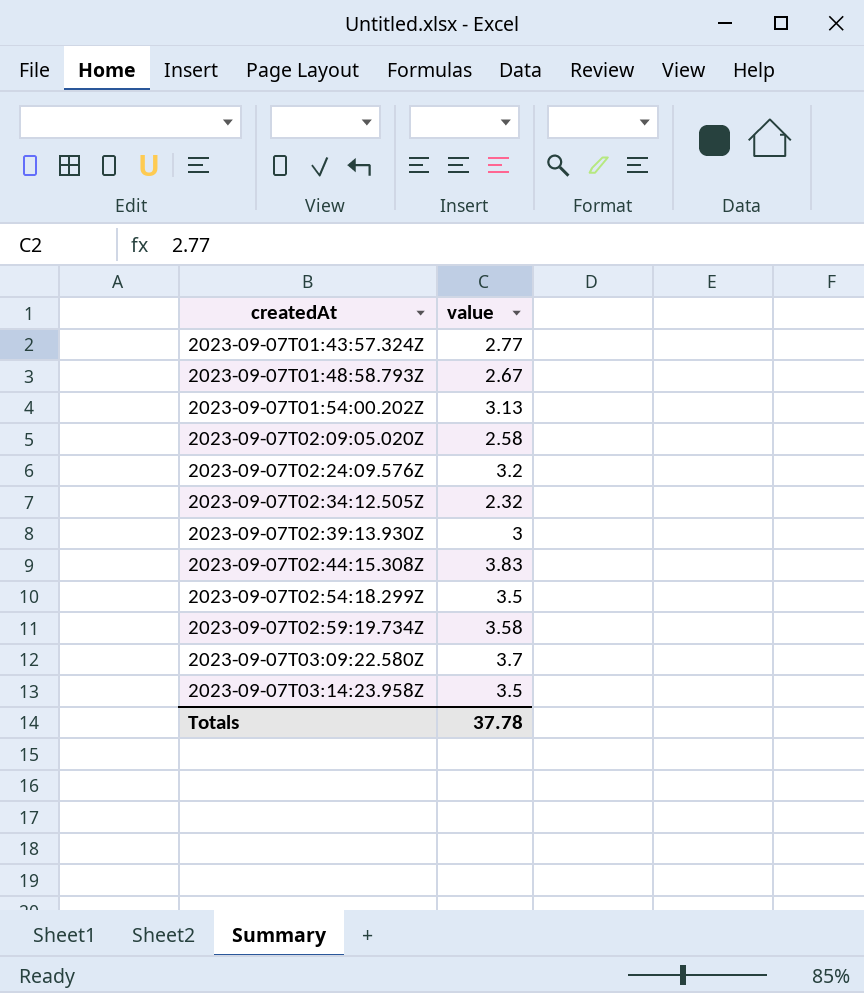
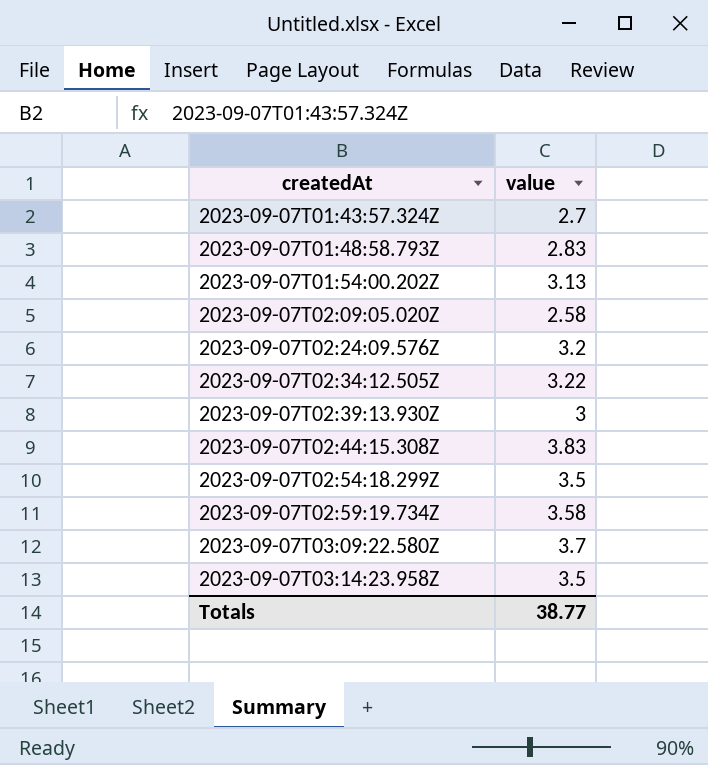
2023-09-07T01:43:57.324Z | value: 2.77 -> 2.7
2023-09-07T01:48:58.793Z | value: 2.67 -> 2.83
2023-09-07T02:34:12.505Z | value: 2.32 -> 3.22
Totals | value: 37.78 -> 38.77

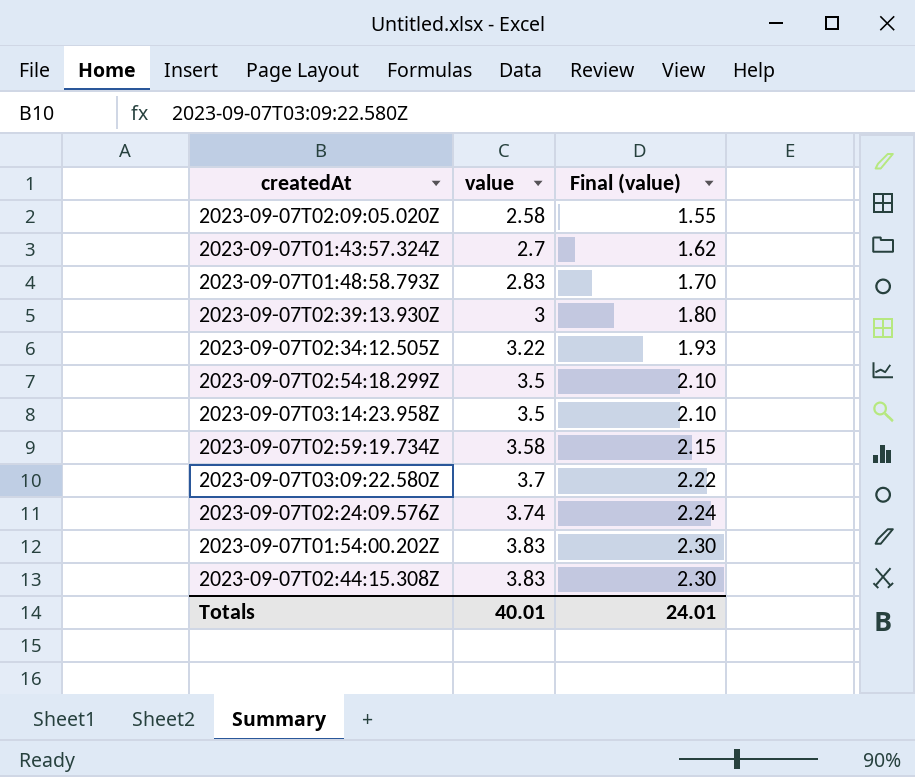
row order: createdAt ascending -> value ascending
column Final (value) | formula: none -> [value] * 0.6
2023-09-07T02:24:09.576Z | value: 3.2 -> 3.74
2023-09-07T01:54:00.202Z | value: 3.13 -> 3.83
Totals | value: 38.77 -> 40.01

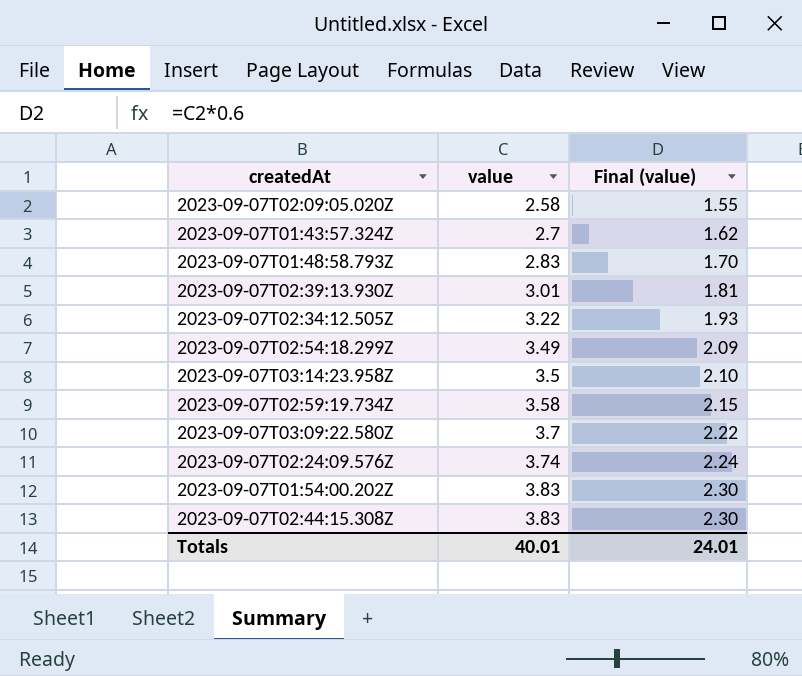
2023-09-07T02:39:13.930Z | value: 3 -> 3.01
2023-09-07T02:39:13.930Z | Final (value): 1.80 -> 1.81
2023-09-07T02:54:18.299Z | value: 3.5 -> 3.49
2023-09-07T02:54:18.299Z | Final (value): 2.10 -> 2.09

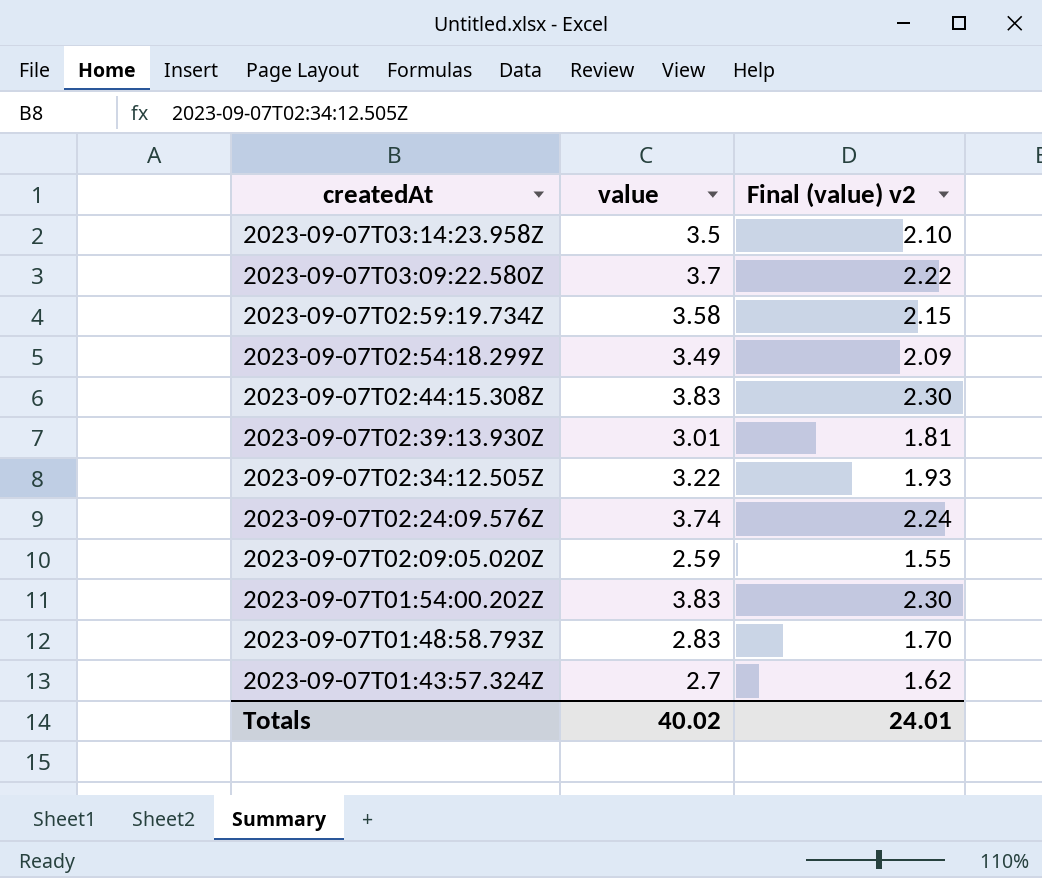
row order: value ascending -> createdAt descending
column name: Final (value) -> Final (value) v2
2023-09-07T02:09:05.020Z | value: 2.58 -> 2.59
Totals | value: 40.01 -> 40.02

